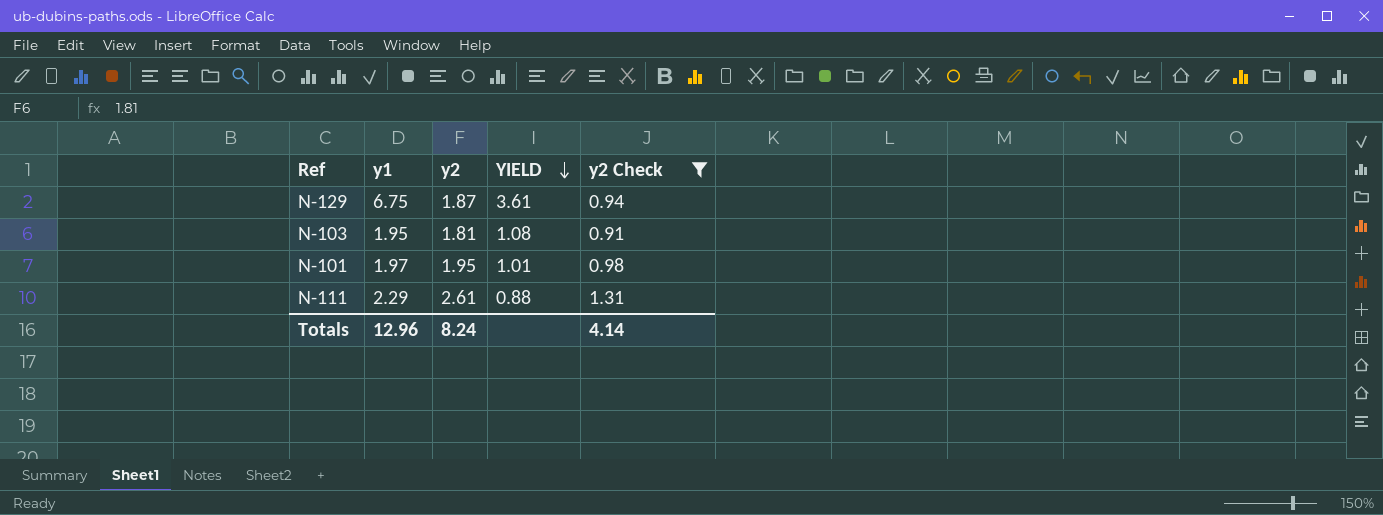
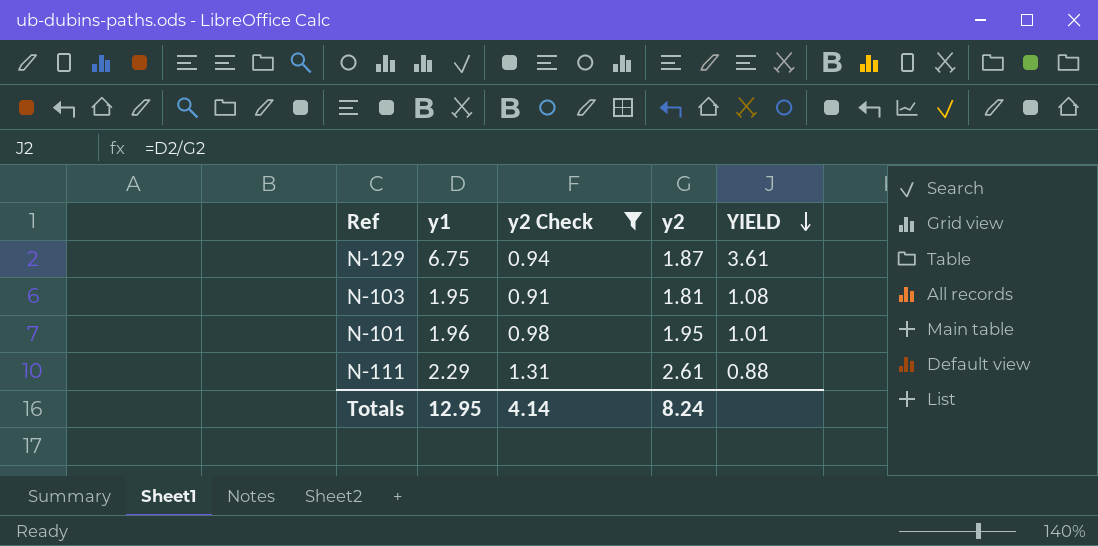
column y2 Check | position: 5 -> 3
N-101 | y1: 1.97 -> 1.96
Totals | y1: 12.96 -> 12.95

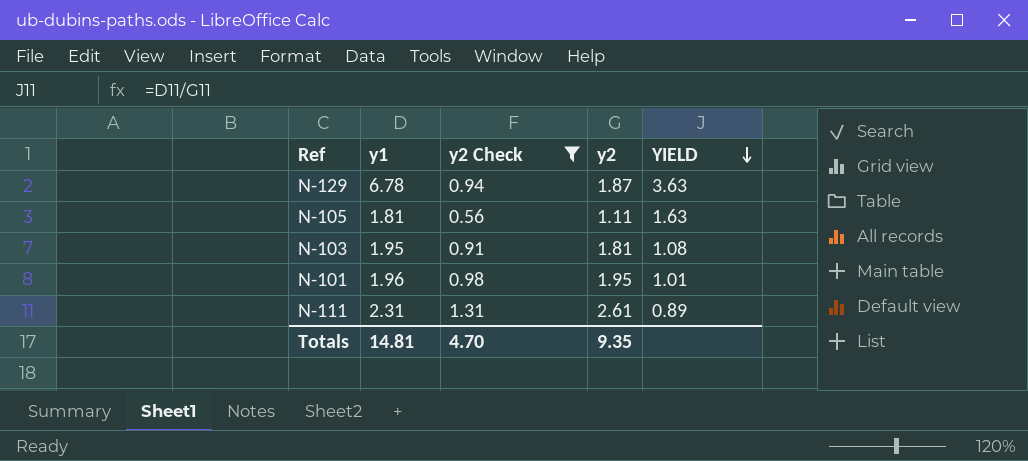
N-129 | y1: 6.75 -> 6.78
N-129 | YIELD: 3.61 -> 3.63
row N-105: none -> 1.81 | 0.56 | 1.11 | 1.63
N-111 | y1: 2.29 -> 2.31
N-111 | YIELD: 0.88 -> 0.89
Totals | y1: 12.95 -> 14.81
Totals | y2 Check: 4.14 -> 4.70
Totals | y2: 8.24 -> 9.35

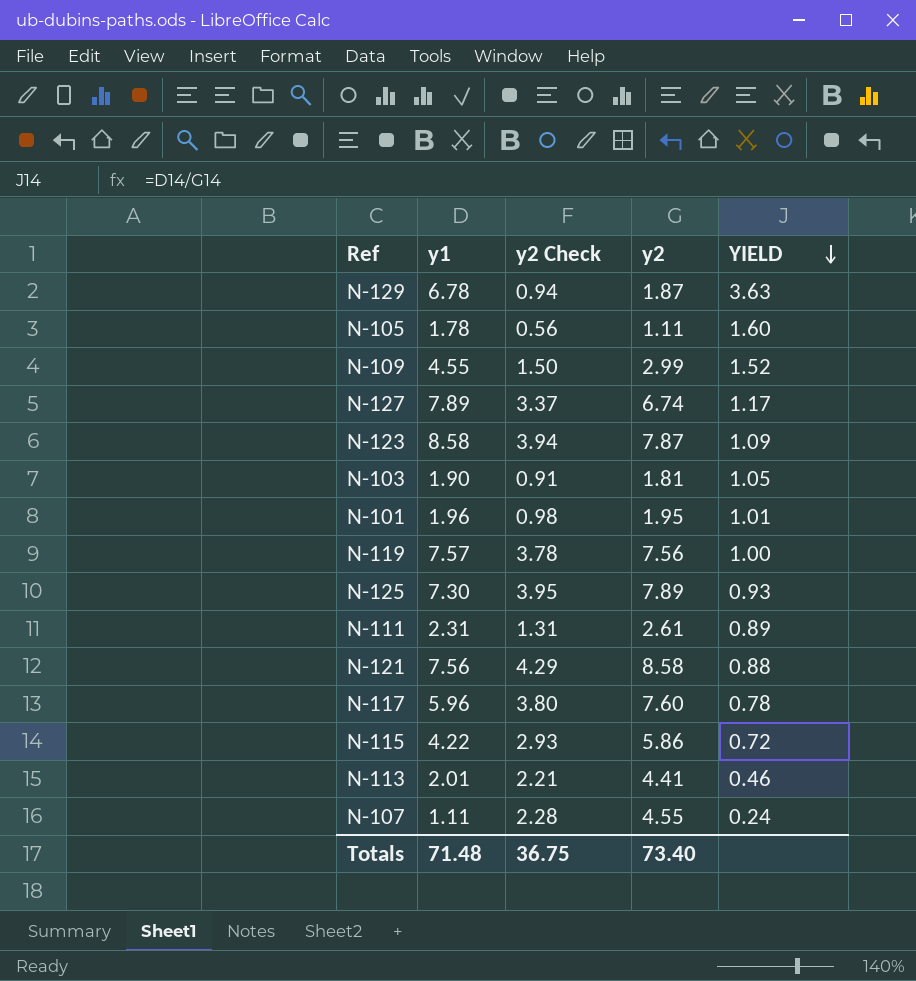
filter: y2 Check <= 1.31 -> none
N-105 | y1: 1.81 -> 1.78
N-105 | YIELD: 1.63 -> 1.60
N-103 | y1: 1.95 -> 1.90
N-103 | YIELD: 1.08 -> 1.05
Totals | y1: 14.81 -> 71.48
Totals | y2 Check: 4.70 -> 36.75
Totals | y2: 9.35 -> 73.40

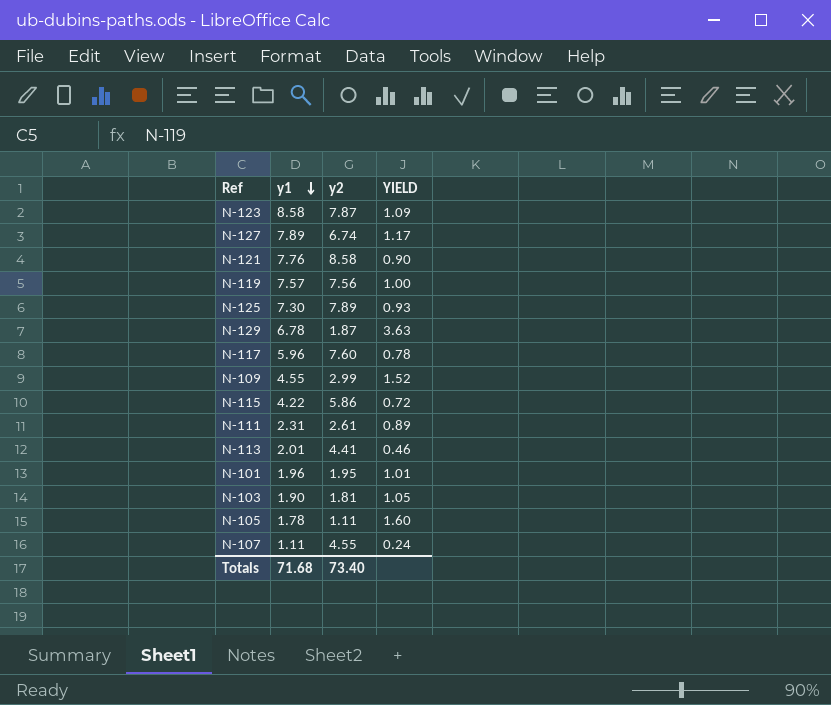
row order: YIELD descending -> y1 descending
column y2 Check | formula: [y2] * 0.5 -> none
N-121 | y1: 7.56 -> 7.76
N-121 | YIELD: 0.88 -> 0.90
Totals | y1: 71.48 -> 71.68

